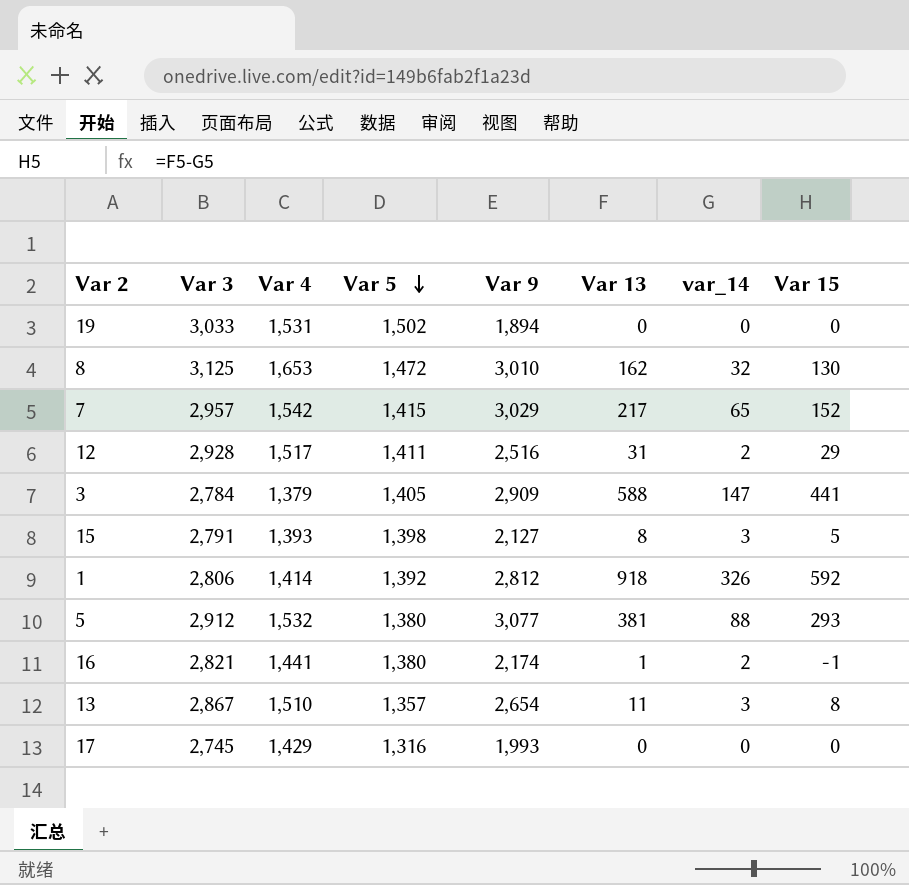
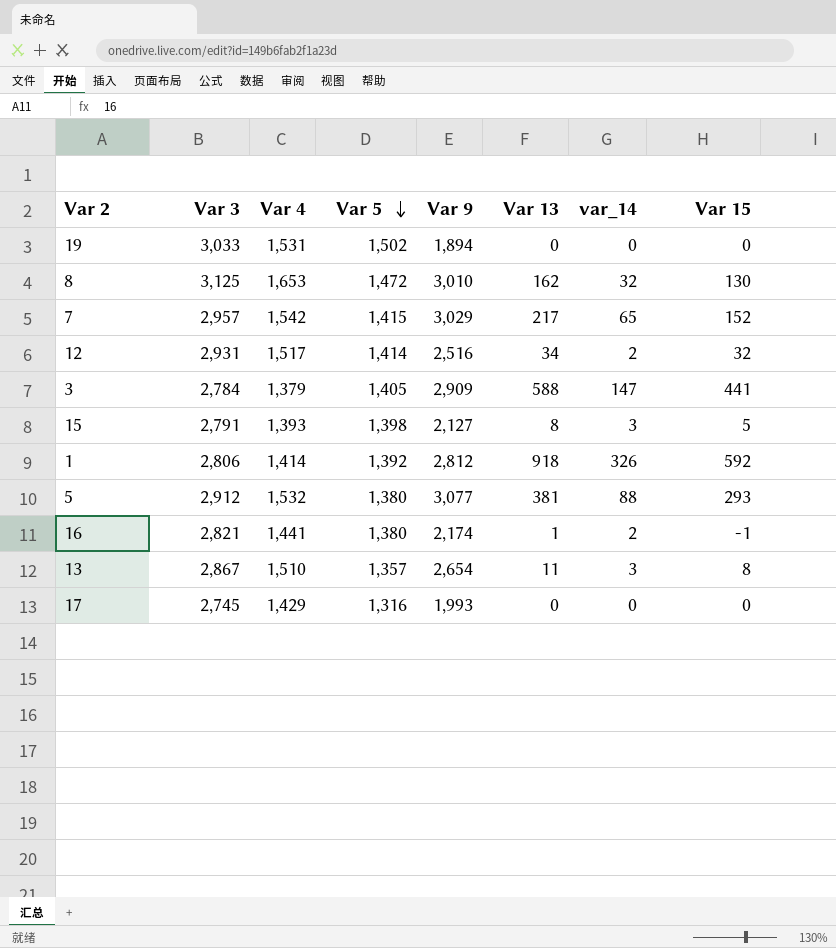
12 | Var 3: 2,928 -> 2,931
12 | Var 5: 1,411 -> 1,414
12 | Var 13: 31 -> 34
12 | Var 15: 29 -> 32

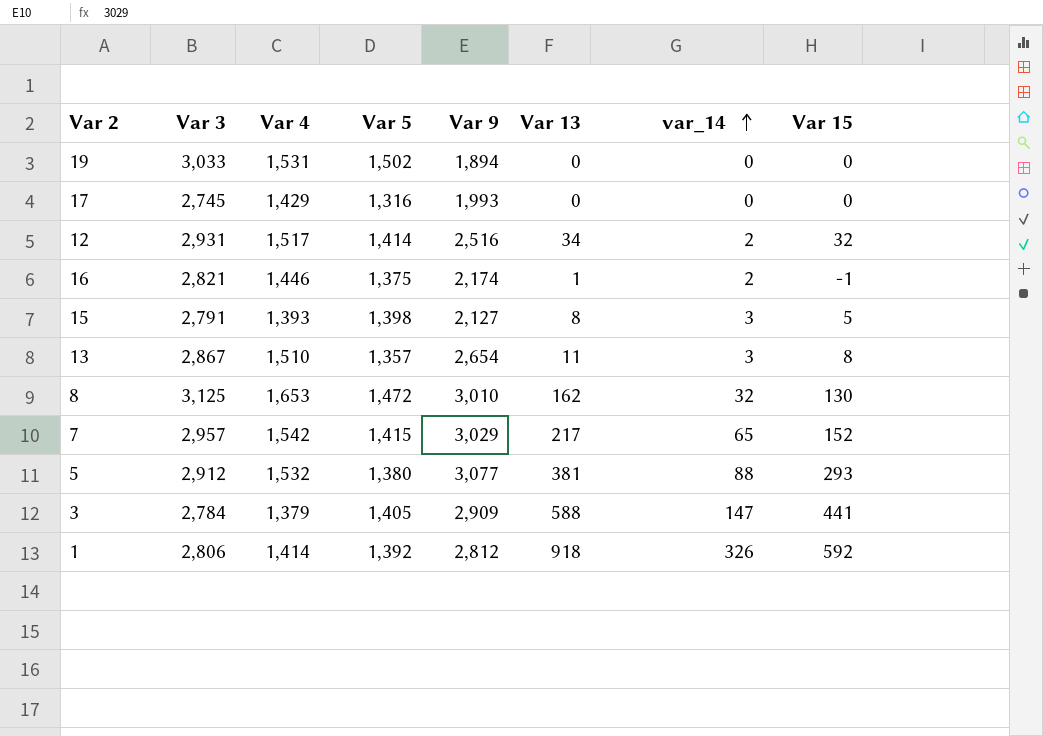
row order: Var 5 descending -> var_14 ascending
16 | Var 4: 1,441 -> 1,446
16 | Var 5: 1,380 -> 1,375

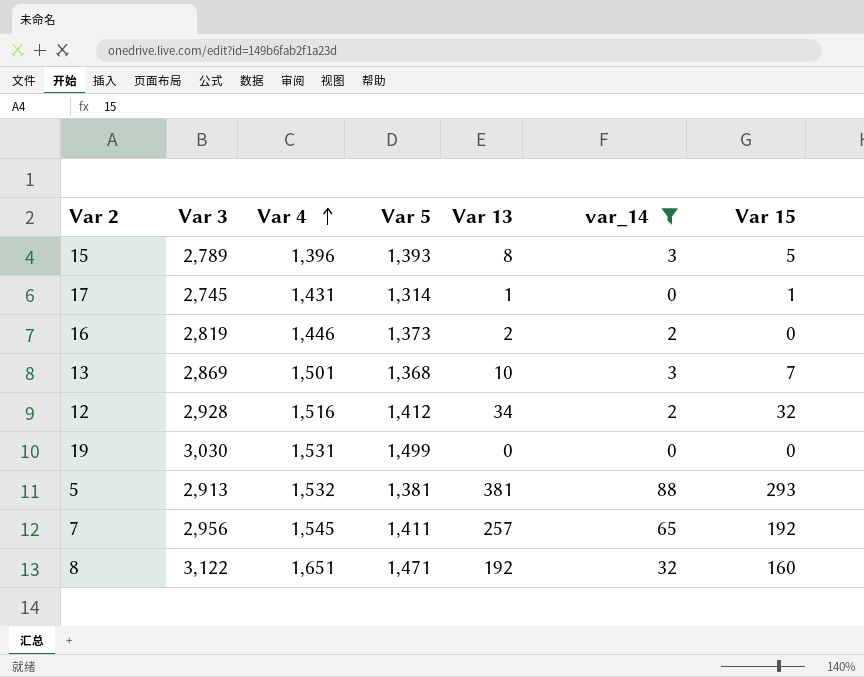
filter: none -> var_14 <= 88
row order: var_14 ascending -> Var 4 ascending
column Var 9 | position: 5 -> none
15 | Var 3: 2,791 -> 2,789
15 | Var 4: 1,393 -> 1,396
15 | Var 5: 1,398 -> 1,393
17 | Var 4: 1,429 -> 1,431
17 | Var 5: 1,316 -> 1,314
17 | Var 13: 0 -> 1
17 | Var 15: 0 -> 1
16 | Var 3: 2,821 -> 2,819
16 | Var 5: 1,375 -> 1,373
16 | Var 13: 1 -> 2
16 | Var 15: -1 -> 0
13 | Var 3: 2,867 -> 2,869
13 | Var 4: 1,510 -> 1,501
13 | Var 5: 1,357 -> 1,368
13 | Var 13: 11 -> 10
13 | Var 15: 8 -> 7
12 | Var 3: 2,931 -> 2,928
12 | Var 4: 1,517 -> 1,516
12 | Var 5: 1,414 -> 1,412
19 | Var 3: 3,033 -> 3,030
19 | Var 5: 1,502 -> 1,499
5 | Var 3: 2,912 -> 2,913
5 | Var 5: 1,380 -> 1,381
7 | Var 3: 2,957 -> 2,956
7 | Var 4: 1,542 -> 1,545
7 | Var 5: 1,415 -> 1,411
7 | Var 13: 217 -> 257
7 | Var 15: 152 -> 192
8 | Var 3: 3,125 -> 3,122
8 | Var 4: 1,653 -> 1,651
8 | Var 5: 1,472 -> 1,471
8 | Var 13: 162 -> 192
8 | Var 15: 130 -> 160

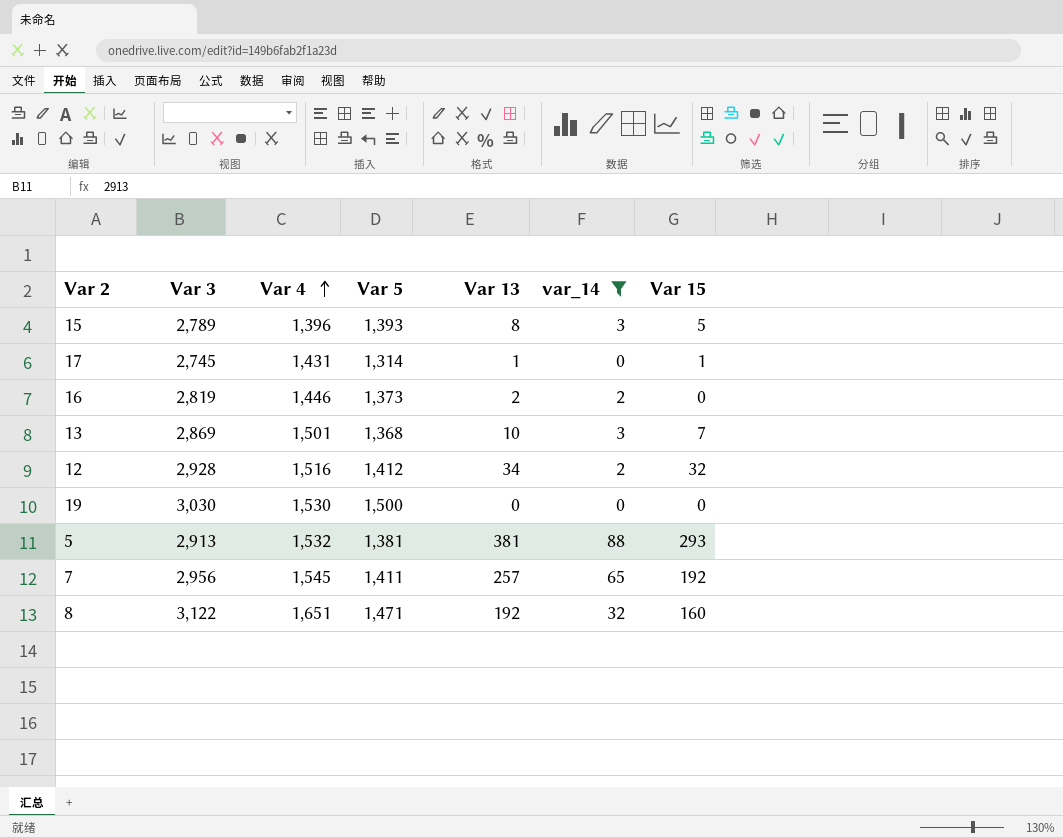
19 | Var 4: 1,531 -> 1,530
19 | Var 5: 1,499 -> 1,500

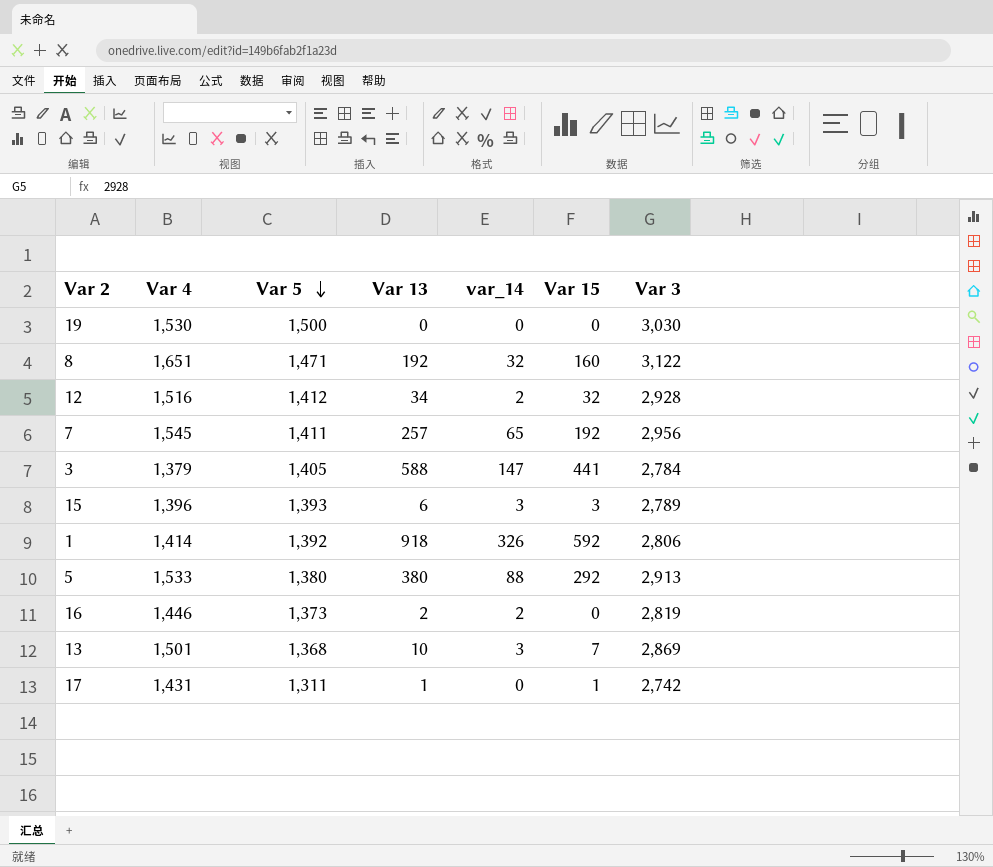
filter: var_14 <= 88 -> none
row order: Var 4 ascending -> Var 5 descending
column Var 3 | position: 2 -> 7
15 | Var 13: 8 -> 6
15 | Var 15: 5 -> 3
5 | Var 4: 1,532 -> 1,533
5 | Var 5: 1,381 -> 1,380
5 | Var 13: 381 -> 380
5 | Var 15: 293 -> 292
17 | Var 5: 1,314 -> 1,311
17 | Var 3: 2,745 -> 2,742

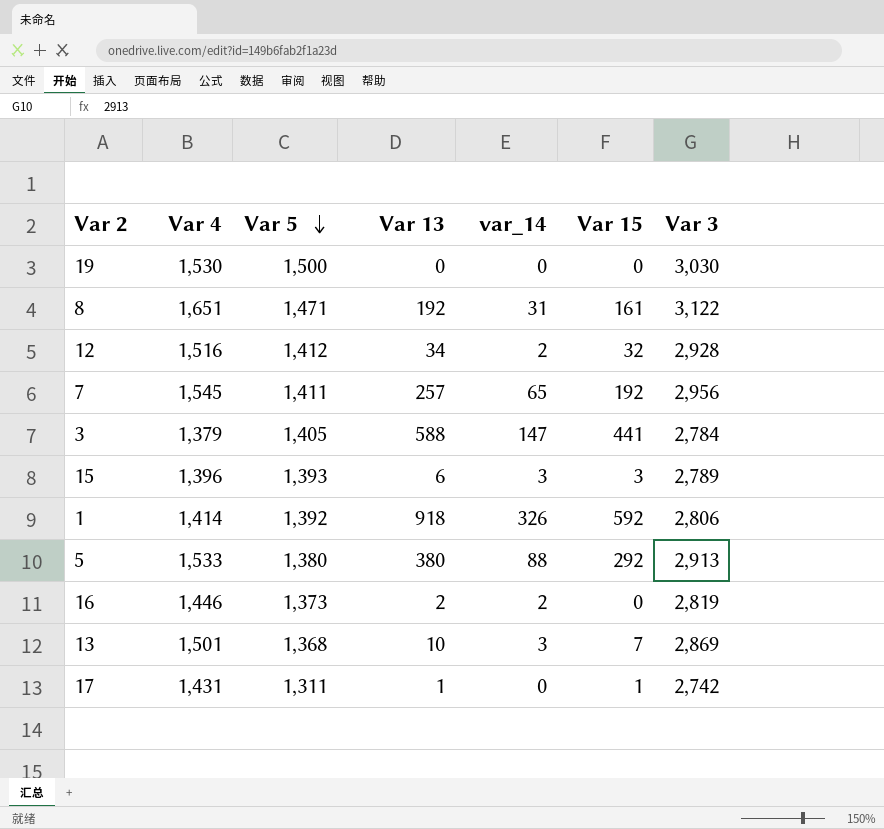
8 | var_14: 32 -> 31
8 | Var 15: 160 -> 161

